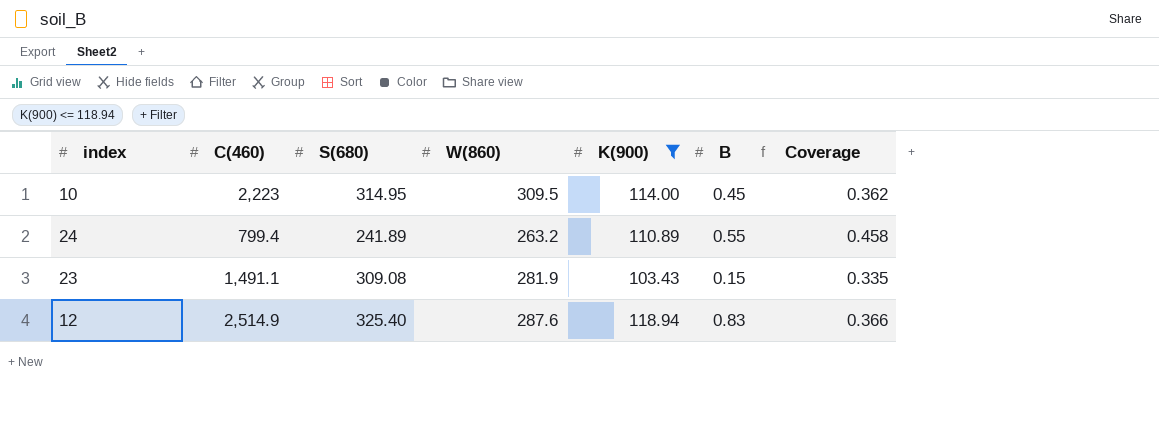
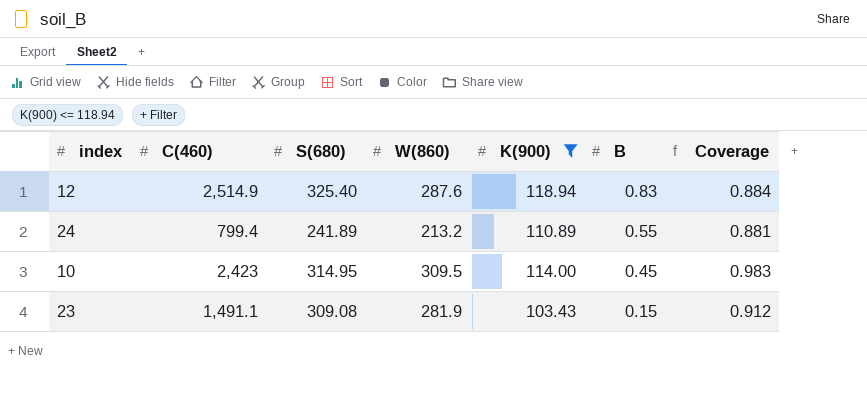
row order: none -> B descending
column Coverage | formula: [K(900)] / [S(680)] -> [W(860)] / [S(680)]
24 | W(860): 263.2 -> 213.2
10 | C(460): 2,223 -> 2,423

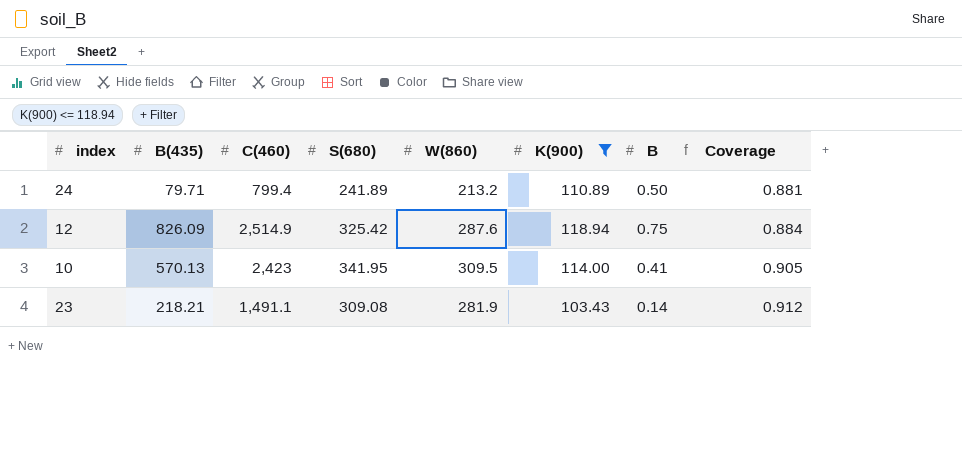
row order: B descending -> Coverage ascending
column B(435) | position: none -> 2
24 | B: 0.55 -> 0.50
12 | S(680): 325.40 -> 325.42
12 | B: 0.83 -> 0.75
10 | S(680): 314.95 -> 341.95
10 | B: 0.45 -> 0.41
10 | Coverage: 0.983 -> 0.905
23 | B: 0.15 -> 0.14

